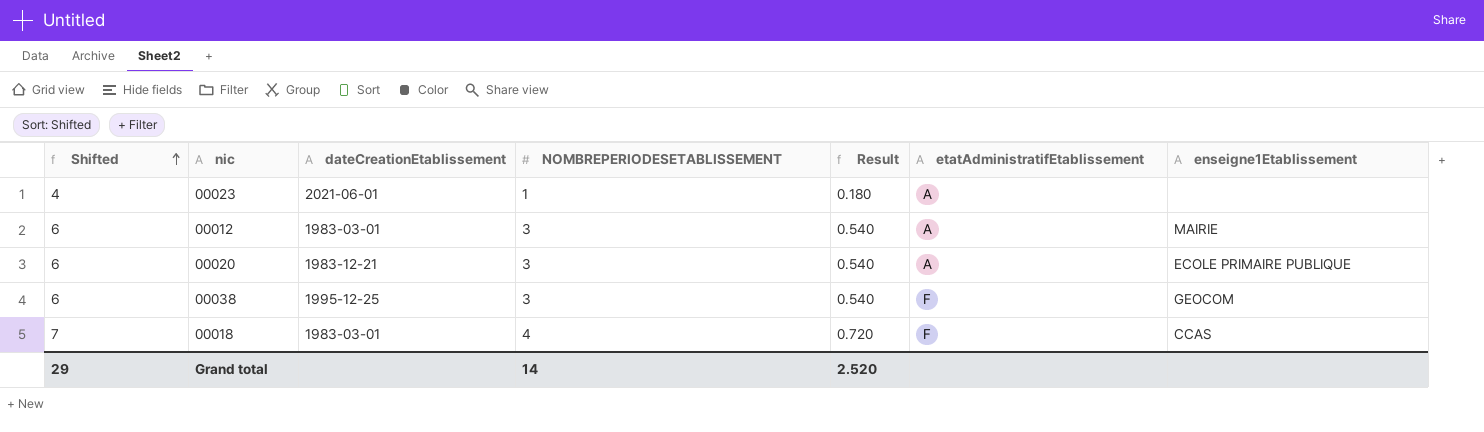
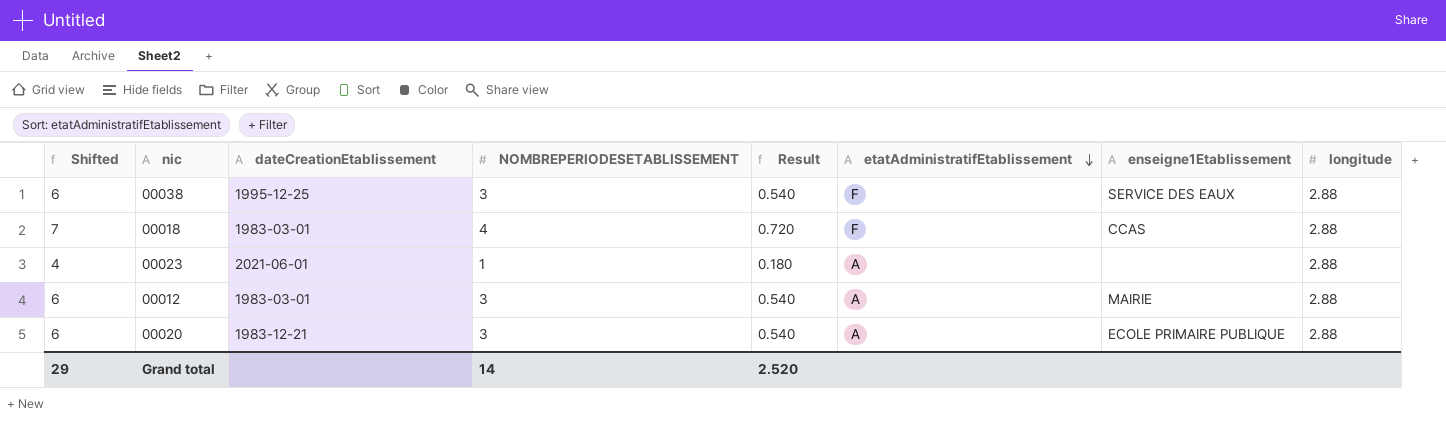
row order: Shifted ascending -> etatAdministratifEtablissement descending
column longitude | position: none -> 8
00038 | enseigne1Etablissement: GEOCOM -> SERVICE DES EAUX

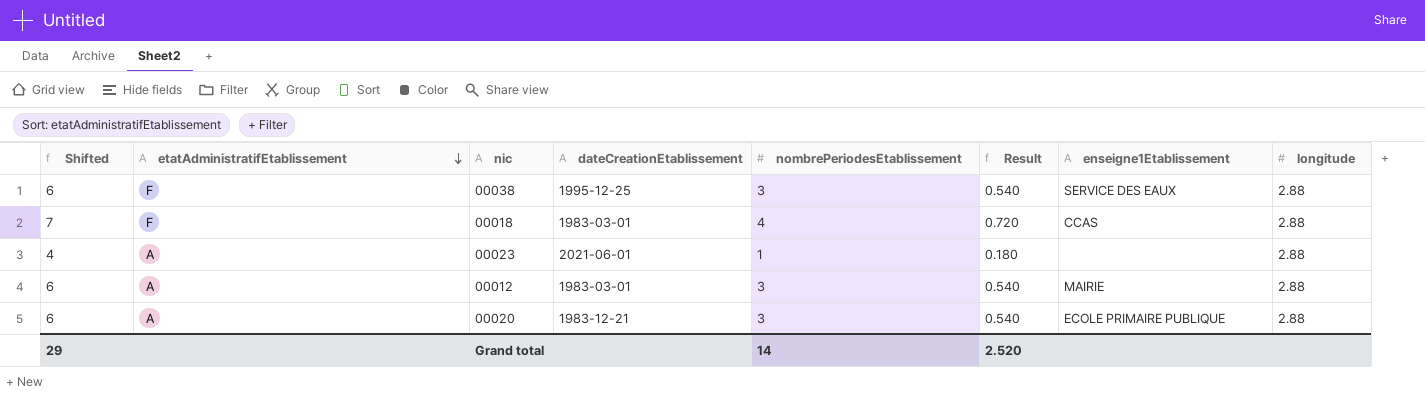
column etatAdministratifEtablissement | position: 6 -> 2
column name: NOMBREPERIODESETABLISSEMENT -> nombrePeriodesEtablissement

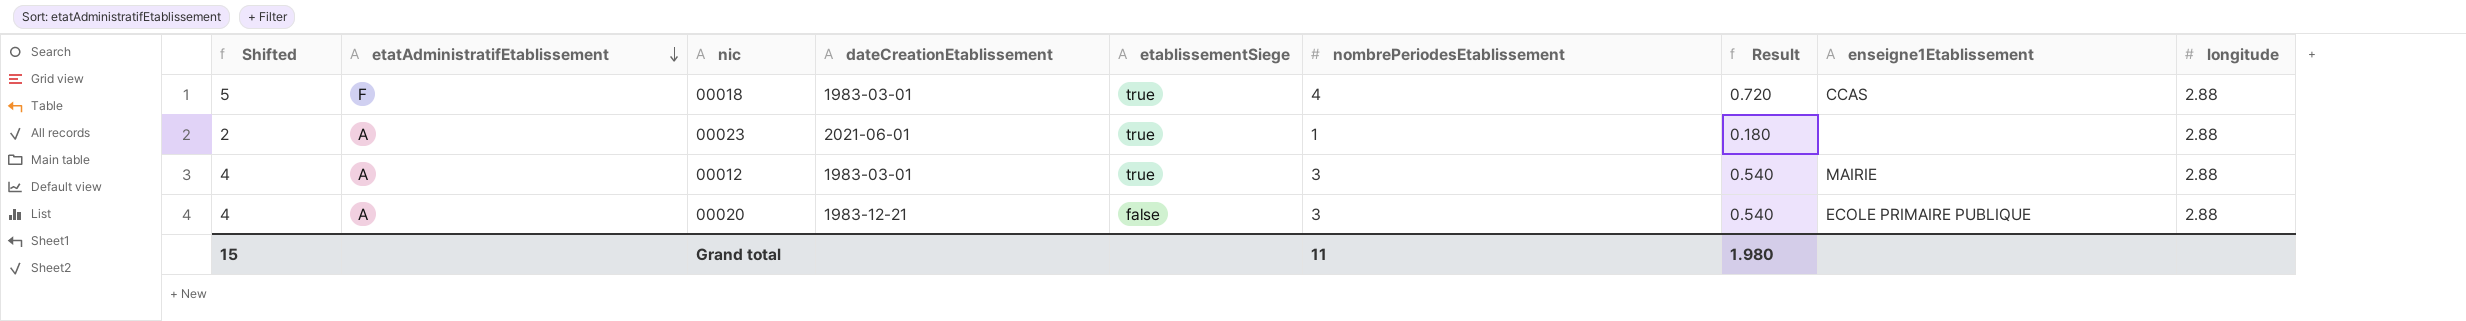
column Shifted | formula: [nombrePeriodesEtablissement] + 3 -> [nombrePeriodesEtablissement] + 1
column etablissementSiege | position: none -> 5
row 00038: 6 | F | 1995-12-25 | 3 | 0.540 | SERVICE DES EAUX | 2.88 -> none
Grand total | Shifted: 29 -> 15
Grand total | nombrePeriodesEtablissement: 14 -> 11
Grand total | Result: 2.520 -> 1.980

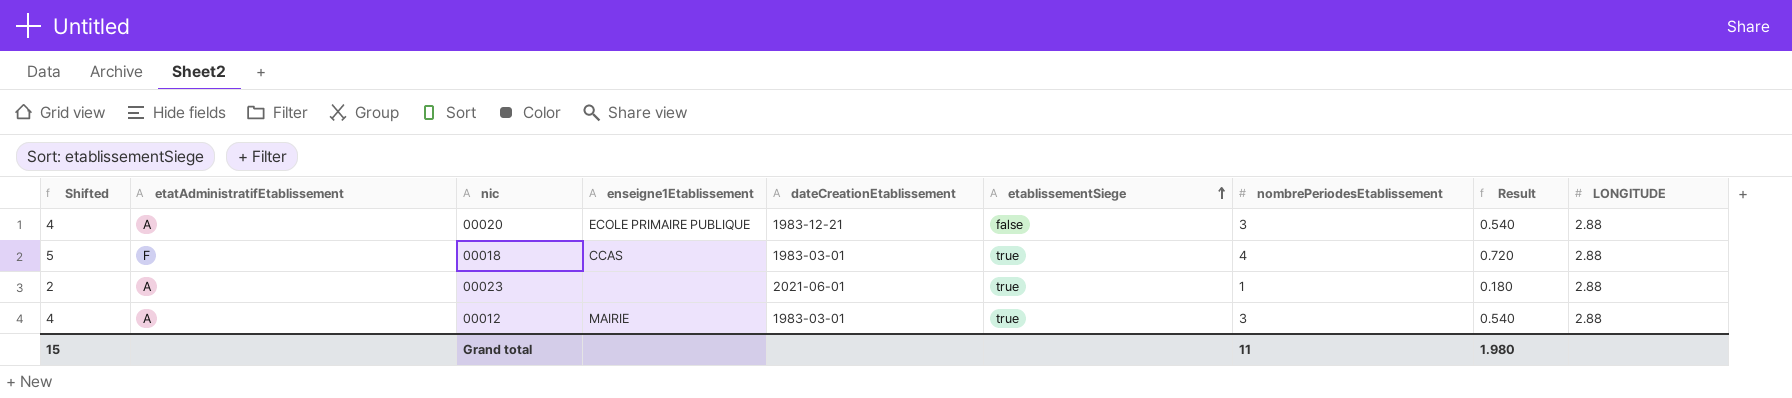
row order: etatAdministratifEtablissement descending -> etablissementSiege ascending
column enseigne1Etablissement | position: 8 -> 4
column name: longitude -> LONGITUDE

